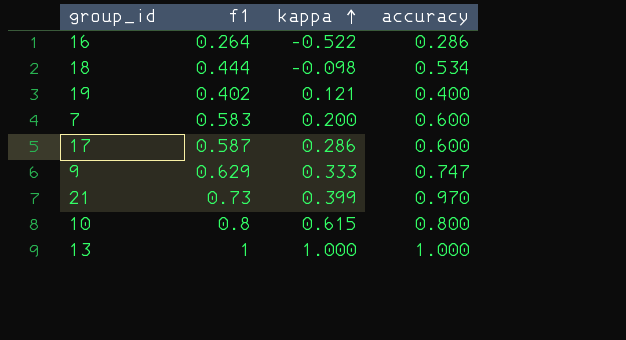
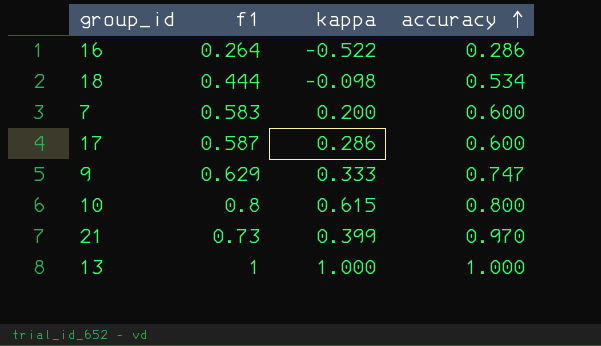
row order: kappa ascending -> accuracy ascending
row 19: 0.402 | 0.121 | 0.400 -> none

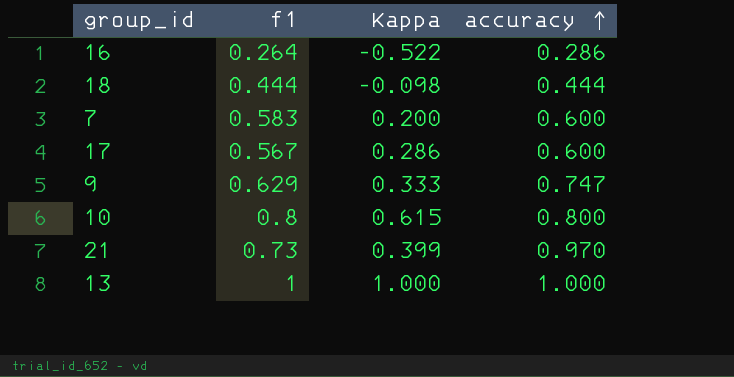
column name: kappa -> Kappa
18 | accuracy: 0.534 -> 0.444
17 | f1: 0.587 -> 0.567

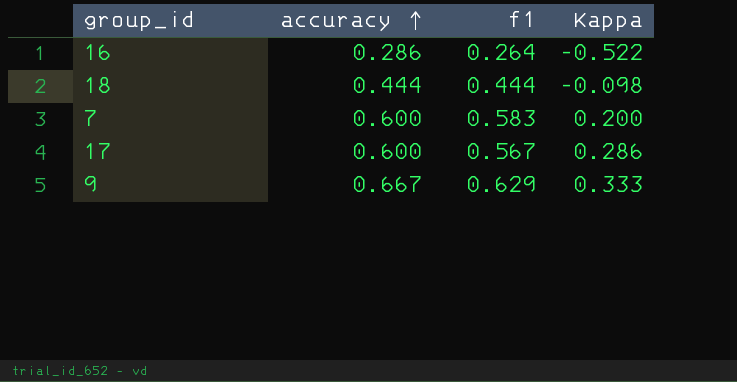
column accuracy | position: 4 -> 2
row 10: 0.8 | 0.615 | 0.800 -> none
row 21: 0.73 | 0.399 | 0.970 -> none
row 13: 1 | 1.000 | 1.000 -> none
9 | accuracy: 0.747 -> 0.667

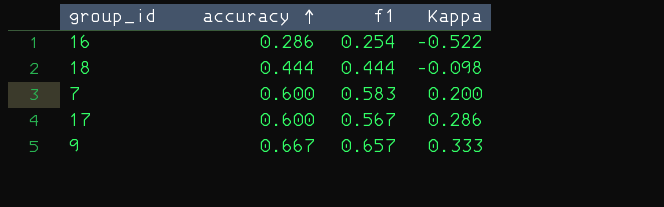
16 | f1: 0.264 -> 0.254
9 | f1: 0.629 -> 0.657

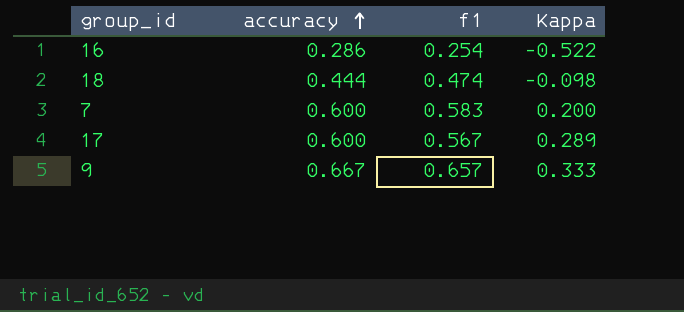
18 | f1: 0.444 -> 0.474
17 | Kappa: 0.286 -> 0.289

